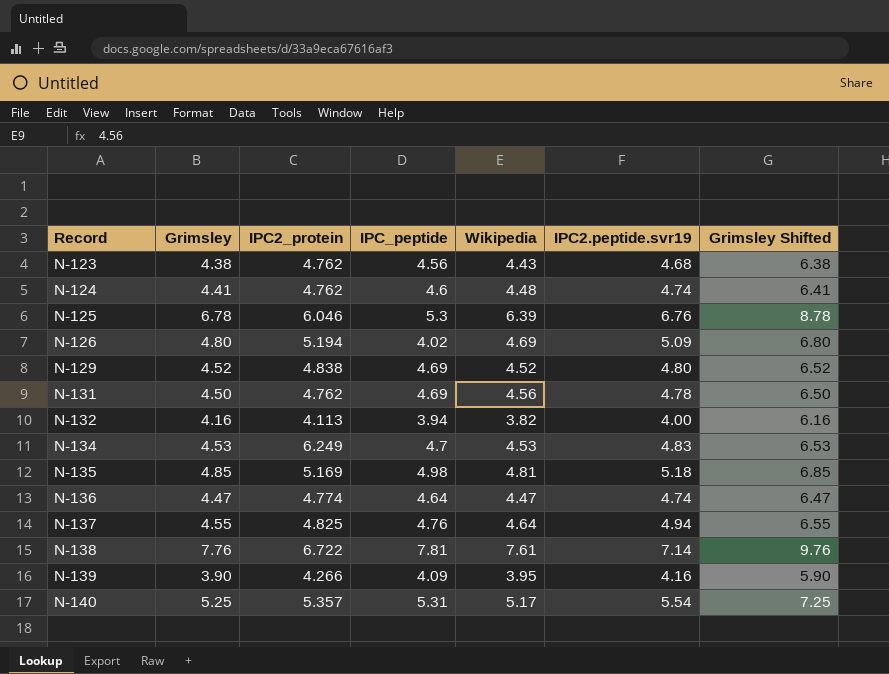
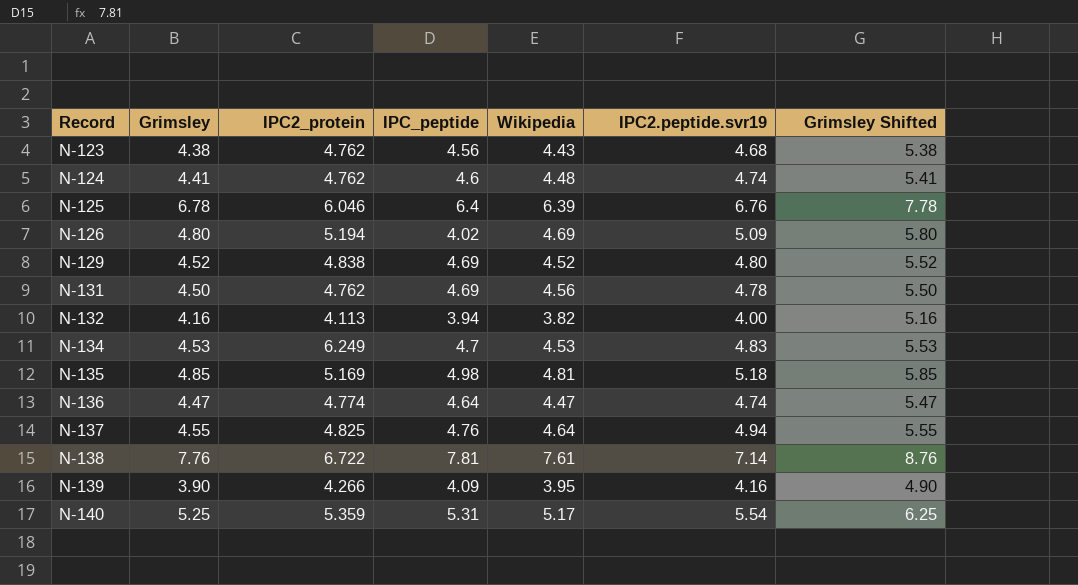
column Grimsley Shifted | formula: [Grimsley] + 2 -> [Grimsley] + 1
N-125 | IPC_peptide: 5.3 -> 6.4
N-140 | IPC2_protein: 5.357 -> 5.359

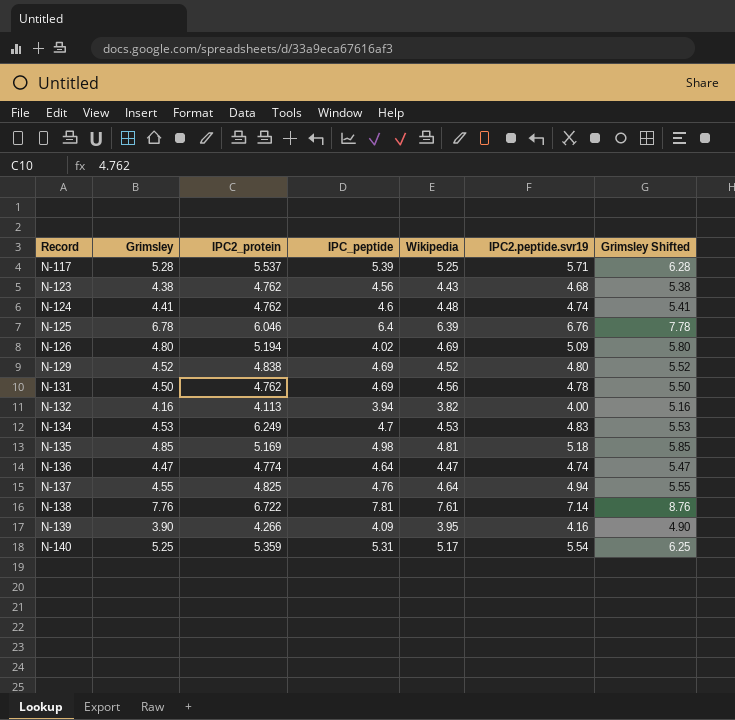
row N-117: none -> 5.28 | 5.537 | 5.39 | 5.25 | 5.71 | 6.28

